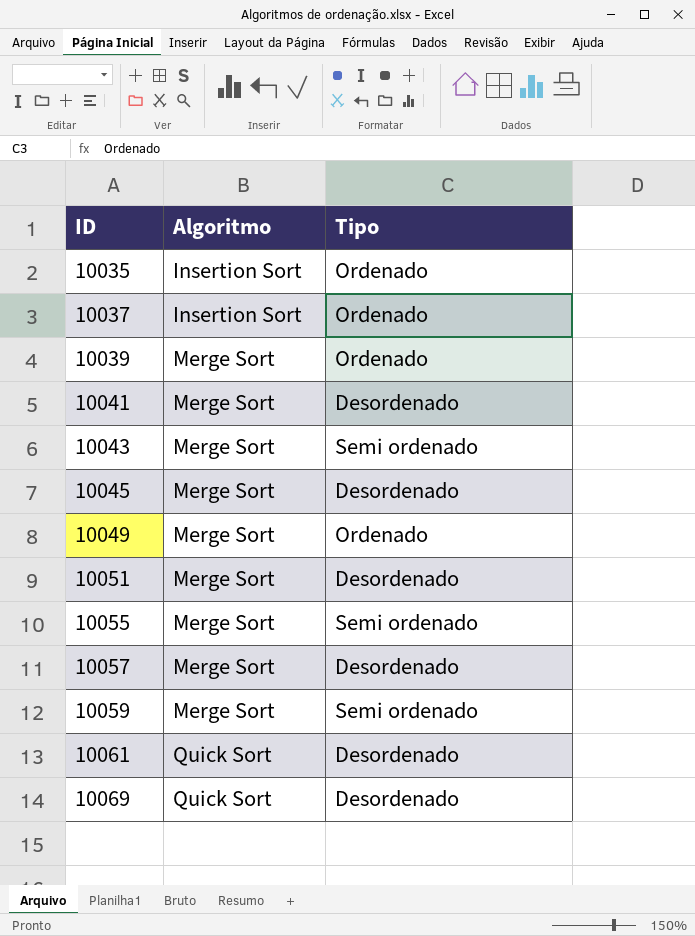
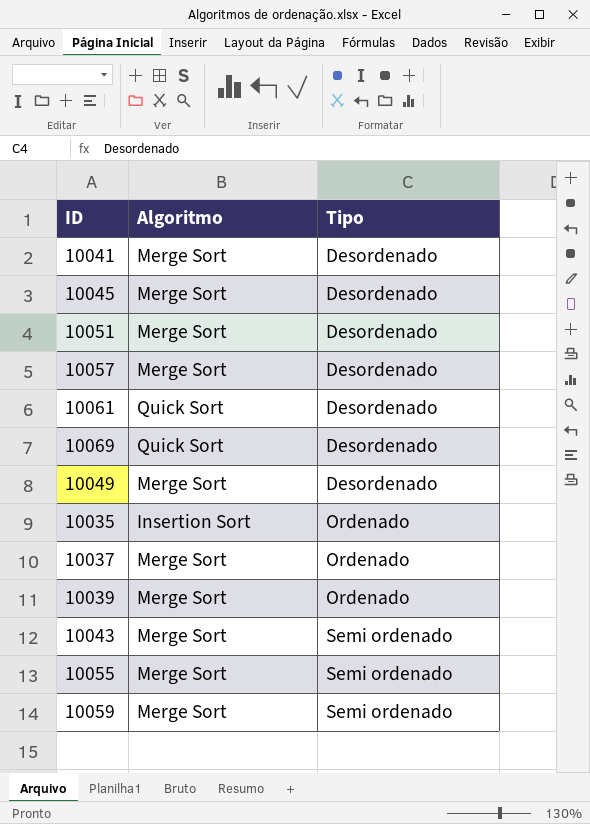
row order: ID ascending -> Tipo ascending
10049 | Tipo: Ordenado -> Desordenado
10037 | Algoritmo: Insertion Sort -> Merge Sort

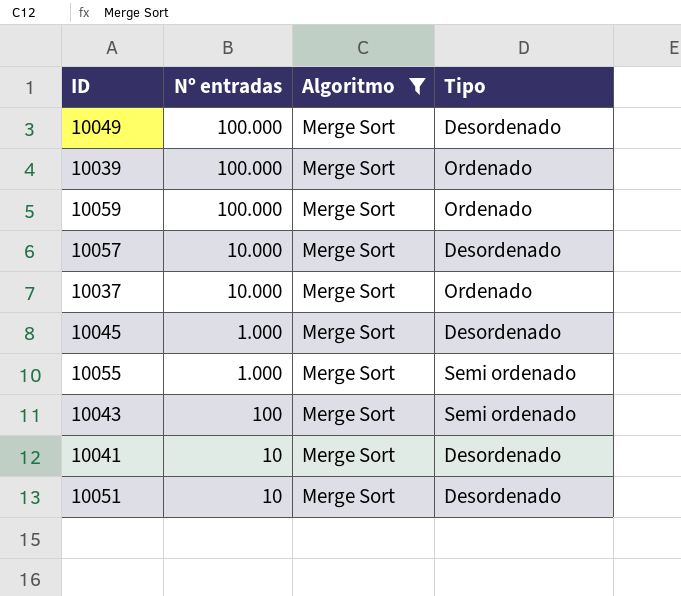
filter: none -> Algoritmo = Merge Sort
row order: Tipo ascending -> Nº entradas descending
column Nº entradas | position: none -> 2
10059 | Tipo: Semi ordenado -> Ordenado

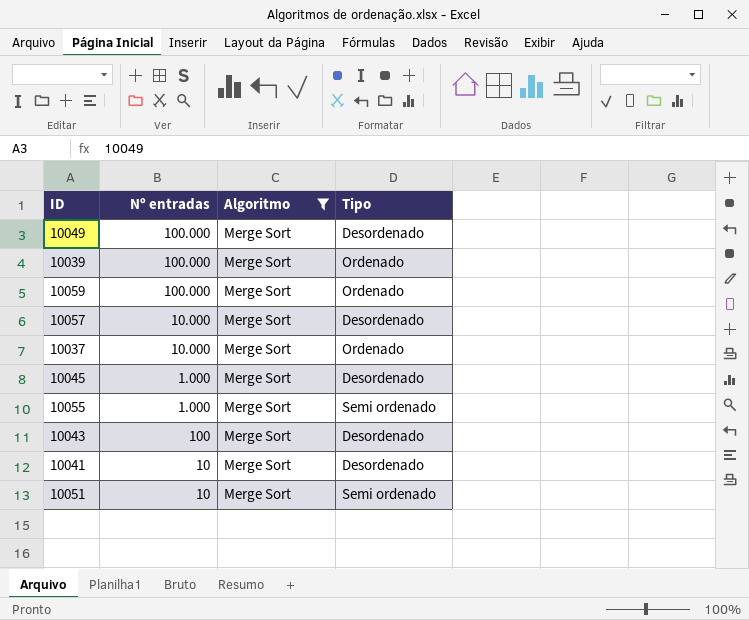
10043 | Tipo: Semi ordenado -> Desordenado
10051 | Tipo: Desordenado -> Semi ordenado

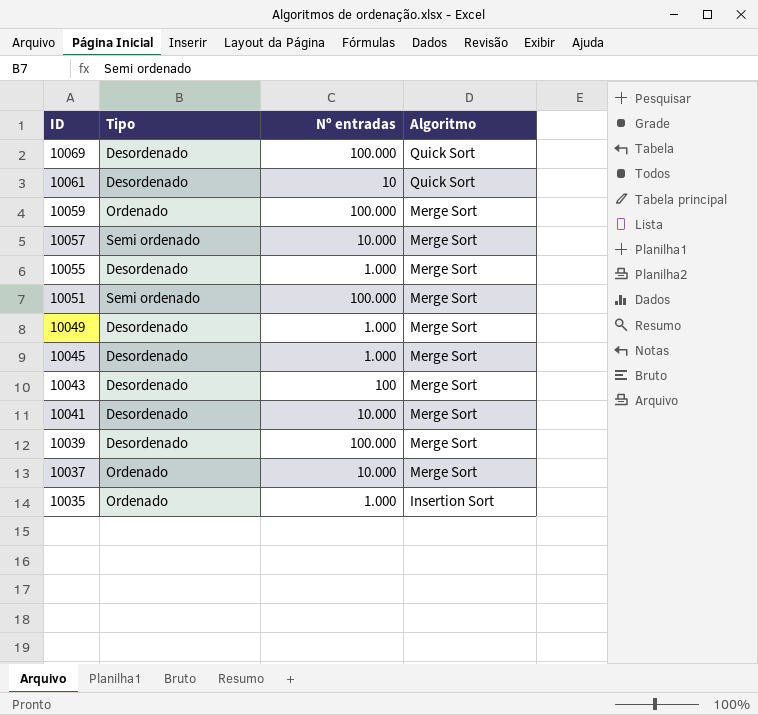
filter: Algoritmo = Merge Sort -> none
row order: Nº entradas descending -> ID descending
column Tipo | position: 4 -> 2
10057 | Tipo: Desordenado -> Semi ordenado
10055 | Tipo: Semi ordenado -> Desordenado
10051 | Nº entradas: 10 -> 100.000
10049 | Nº entradas: 100.000 -> 1.000
10041 | Nº entradas: 10 -> 10.000
10039 | Tipo: Ordenado -> Desordenado

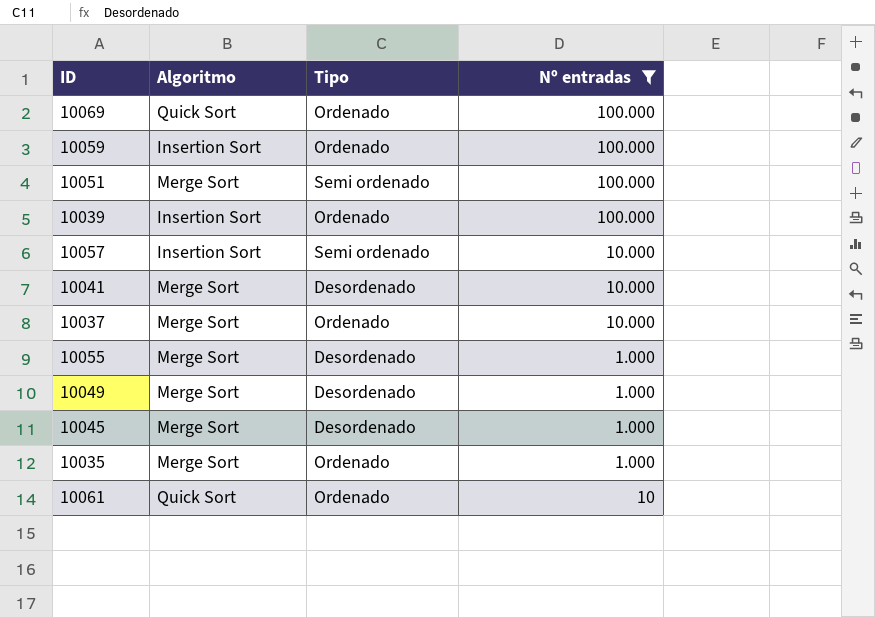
filter: none -> Nº entradas != 100
row order: ID descending -> Nº entradas descending
column Algoritmo | position: 4 -> 2
10069 | Tipo: Desordenado -> Ordenado
10059 | Algoritmo: Merge Sort -> Insertion Sort
10039 | Algoritmo: Merge Sort -> Insertion Sort
10039 | Tipo: Desordenado -> Ordenado
10057 | Algoritmo: Merge Sort -> Insertion Sort
10035 | Algoritmo: Insertion Sort -> Merge Sort
10061 | Tipo: Desordenado -> Ordenado

